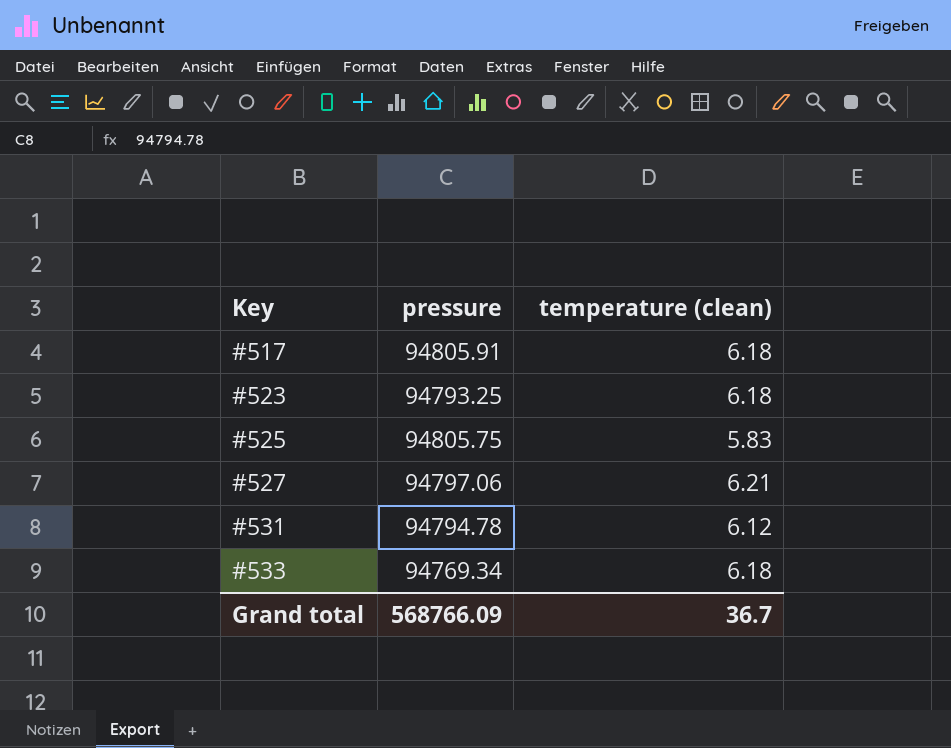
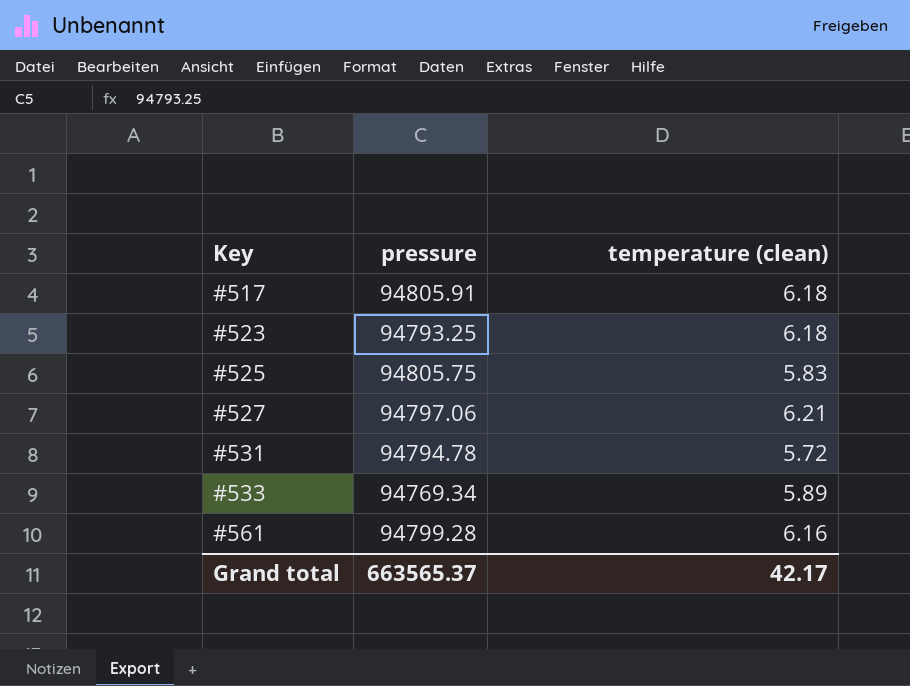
#531 | temperature (clean): 6.12 -> 5.72
#533 | temperature (clean): 6.18 -> 5.89
row #561: none -> 94799.28 | 6.16
Grand total | pressure: 568766.09 -> 663565.37
Grand total | temperature (clean): 36.7 -> 42.17

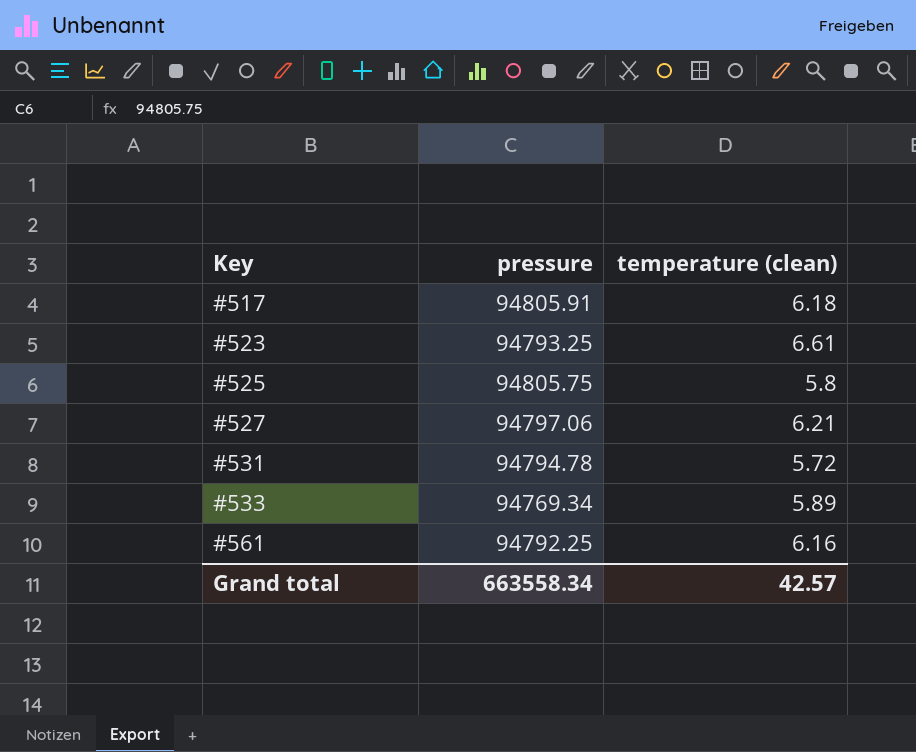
#523 | temperature (clean): 6.18 -> 6.61
#525 | temperature (clean): 5.83 -> 5.8
#561 | pressure: 94799.28 -> 94792.25
Grand total | pressure: 663565.37 -> 663558.34
Grand total | temperature (clean): 42.17 -> 42.57

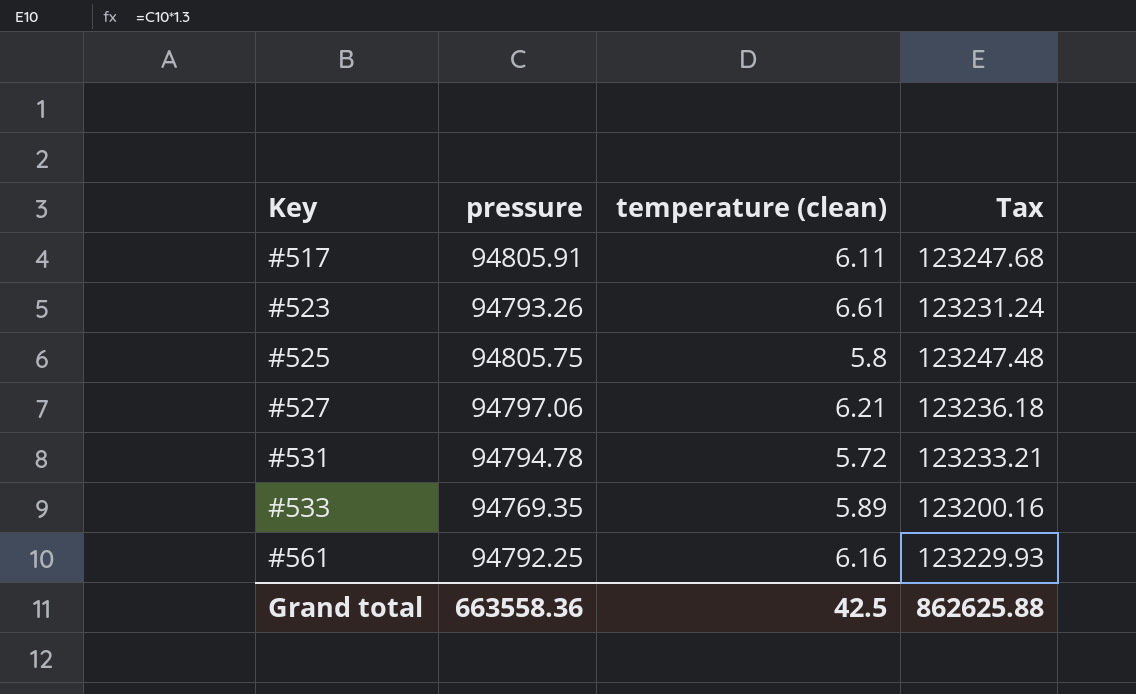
column Tax | formula: none -> [pressure] * 1.3
#517 | temperature (clean): 6.18 -> 6.11
#523 | pressure: 94793.25 -> 94793.26
#533 | pressure: 94769.34 -> 94769.35
Grand total | pressure: 663558.34 -> 663558.36
Grand total | temperature (clean): 42.57 -> 42.5

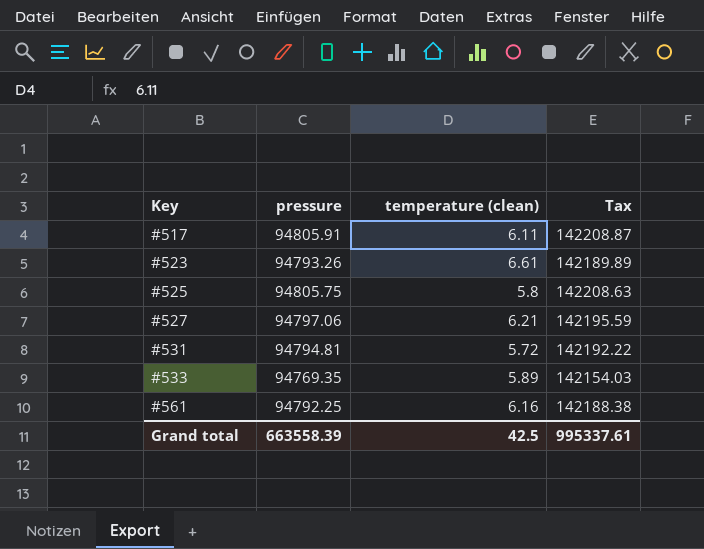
column Tax | formula: [pressure] * 1.3 -> [pressure] * 1.5
#531 | pressure: 94794.78 -> 94794.81
Grand total | pressure: 663558.36 -> 663558.39
Grand total | Tax: 862625.88 -> 995337.61

